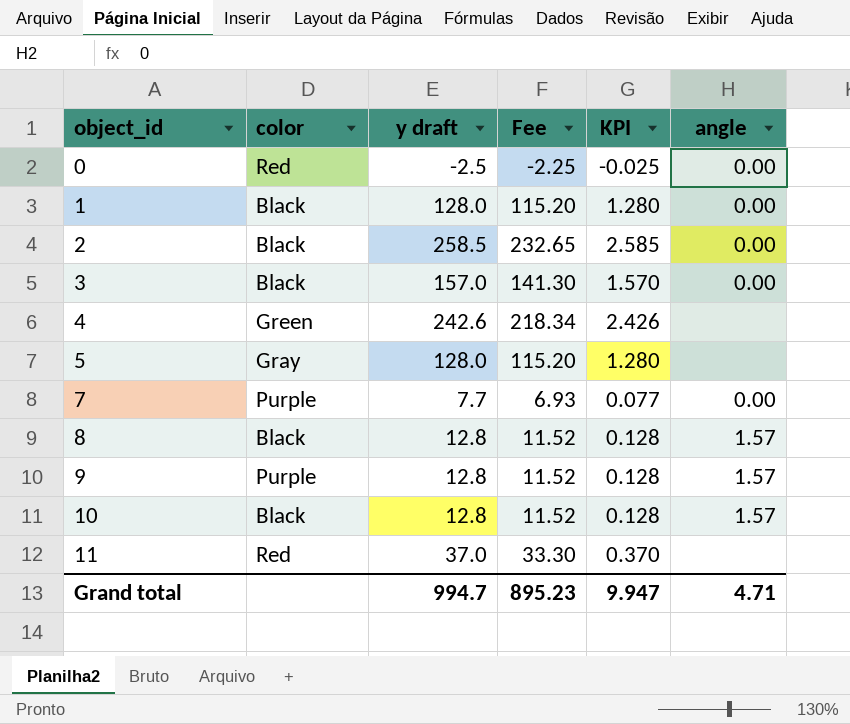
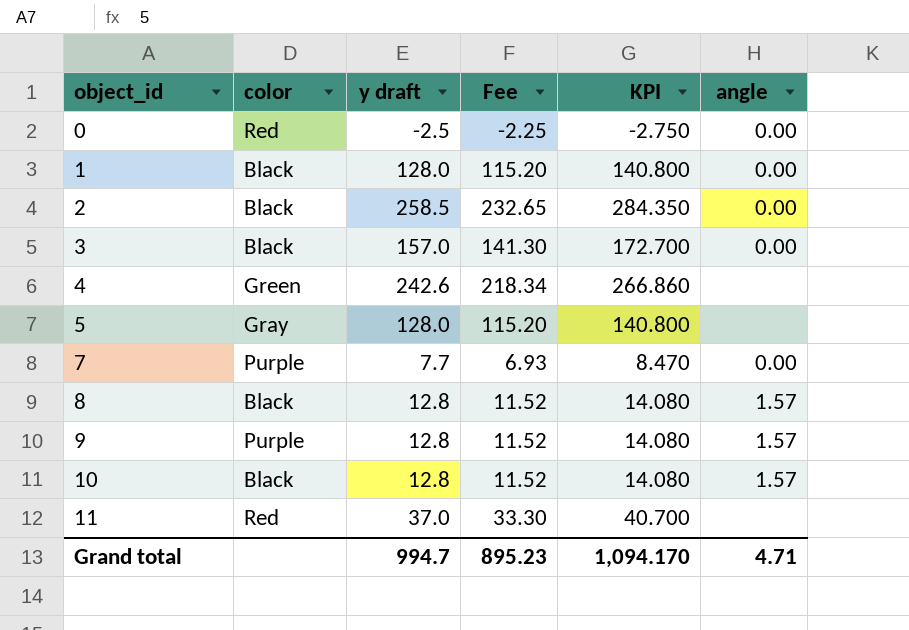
column KPI | formula: [y draft] * 0.01 -> [y draft] * 1.1
Grand total | KPI: 9.947 -> 1,094.170

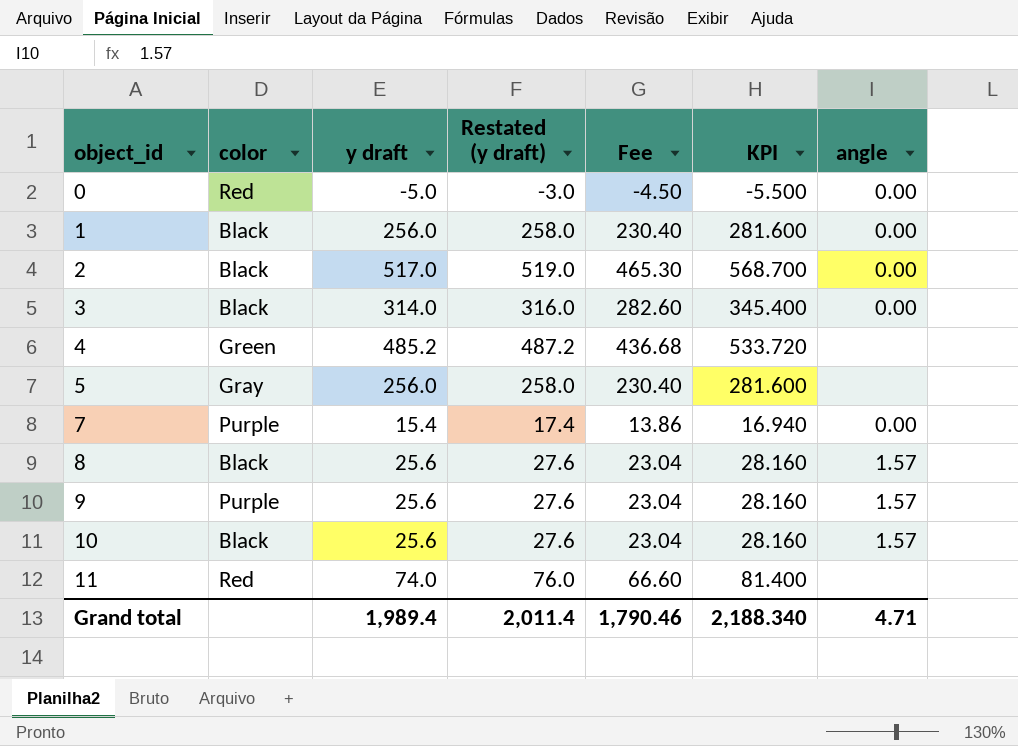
column Restated (y draft) | formula: none -> [y draft] + 2
0 | y draft: -2.5 -> -5.0
0 | Fee: -2.25 -> -4.50
0 | KPI: -2.750 -> -5.500
1 | y draft: 128.0 -> 256.0
1 | Fee: 115.20 -> 230.40
1 | KPI: 140.800 -> 281.600
2 | y draft: 258.5 -> 517.0
2 | Fee: 232.65 -> 465.30
2 | KPI: 284.350 -> 568.700
3 | y draft: 157.0 -> 314.0
3 | Fee: 141.30 -> 282.60
3 | KPI: 172.700 -> 345.400
4 | y draft: 242.6 -> 485.2
4 | Fee: 218.34 -> 436.68
4 | KPI: 266.860 -> 533.720
5 | y draft: 128.0 -> 256.0
5 | Fee: 115.20 -> 230.40
5 | KPI: 140.800 -> 281.600
7 | y draft: 7.7 -> 15.4
7 | Fee: 6.93 -> 13.86
7 | KPI: 8.470 -> 16.940
8 | y draft: 12.8 -> 25.6
8 | Fee: 11.52 -> 23.04
8 | KPI: 14.080 -> 28.160
9 | y draft: 12.8 -> 25.6
9 | Fee: 11.52 -> 23.04
9 | KPI: 14.080 -> 28.160
10 | y draft: 12.8 -> 25.6
10 | Fee: 11.52 -> 23.04
10 | KPI: 14.080 -> 28.160
11 | y draft: 37.0 -> 74.0
11 | Fee: 33.30 -> 66.60
11 | KPI: 40.700 -> 81.400
Grand total | y draft: 994.7 -> 1,989.4
Grand total | Fee: 895.23 -> 1,790.46
Grand total | KPI: 1,094.170 -> 2,188.340

